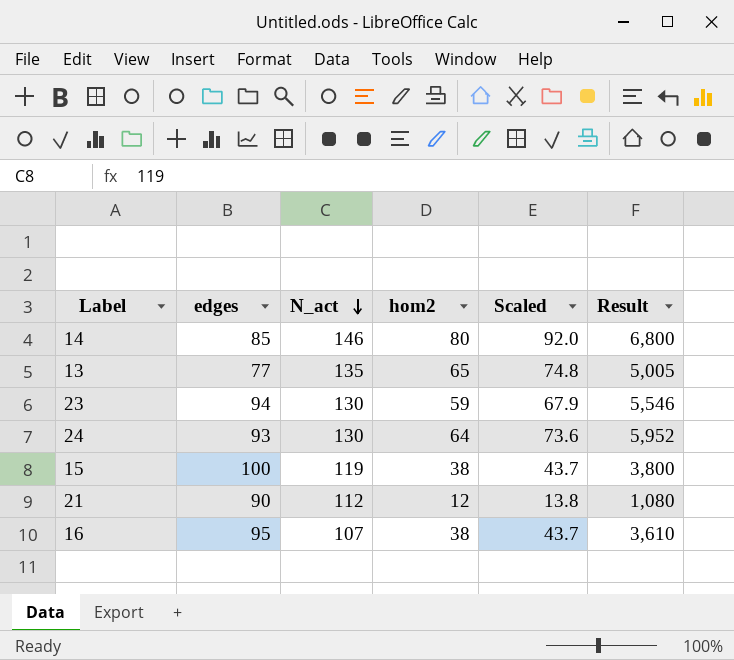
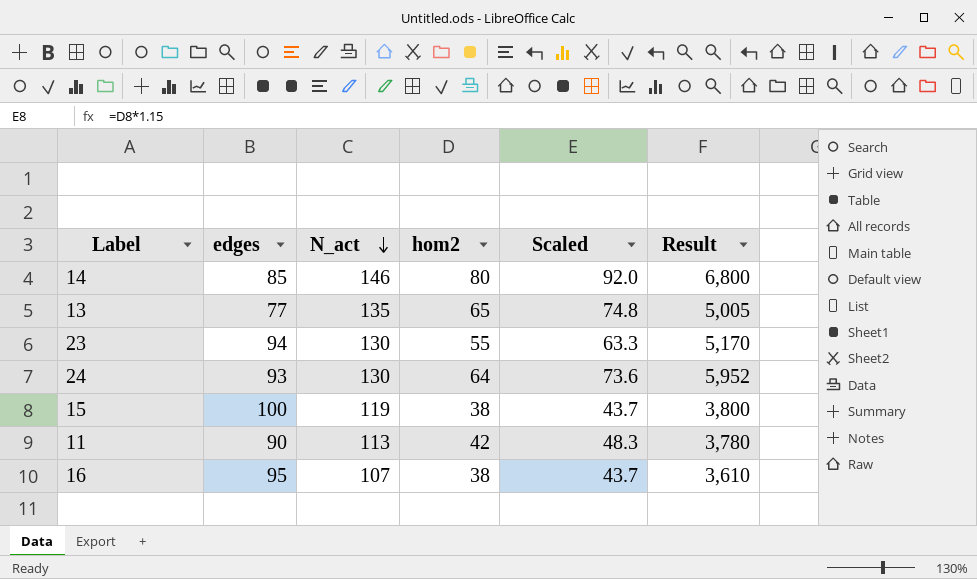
row 21: 90 | 112 | 12 | 13.8 | 1,080 -> none
23 | hom2: 59 -> 55
23 | Scaled: 67.9 -> 63.3
23 | Result: 5,546 -> 5,170
row 11: none -> 90 | 113 | 42 | 48.3 | 3,780

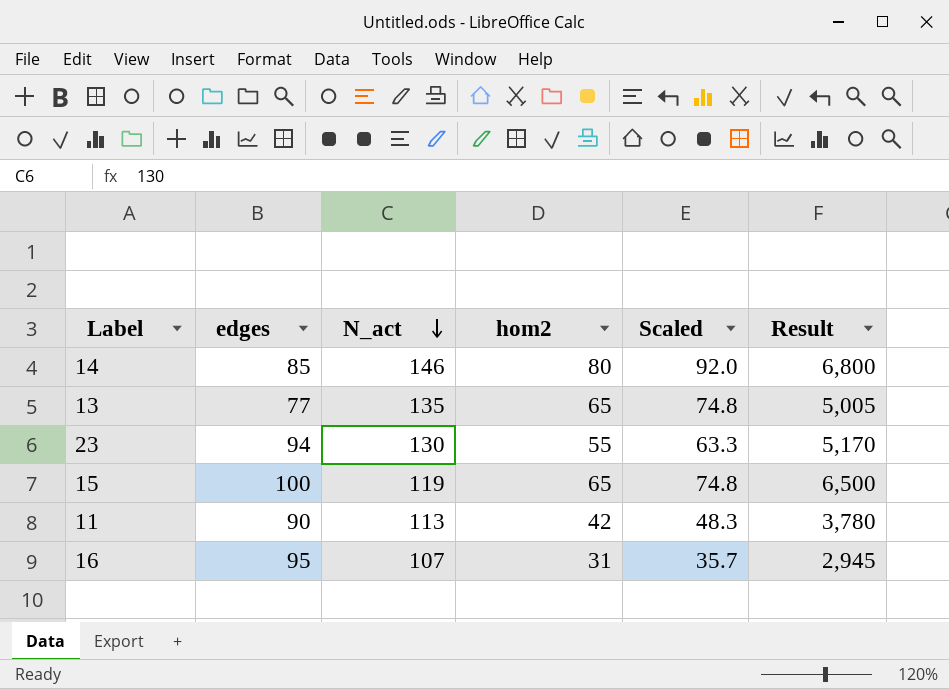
row 24: 93 | 130 | 64 | 73.6 | 5,952 -> none
15 | hom2: 38 -> 65
15 | Scaled: 43.7 -> 74.8
15 | Result: 3,800 -> 6,500
16 | hom2: 38 -> 31
16 | Scaled: 43.7 -> 35.7
16 | Result: 3,610 -> 2,945

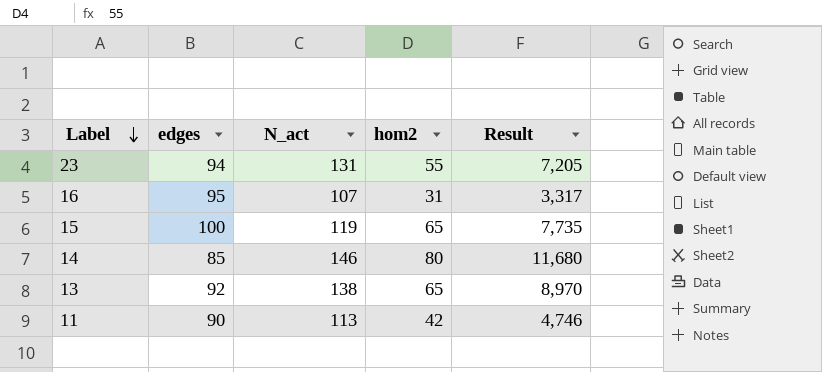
row order: N_act descending -> Label descending
column Scaled | formula: [hom2] * 1.15 -> none
column Result | formula: [edges] * [hom2] -> [N_act] * [hom2]
23 | N_act: 130 -> 131
13 | edges: 77 -> 92
13 | N_act: 135 -> 138

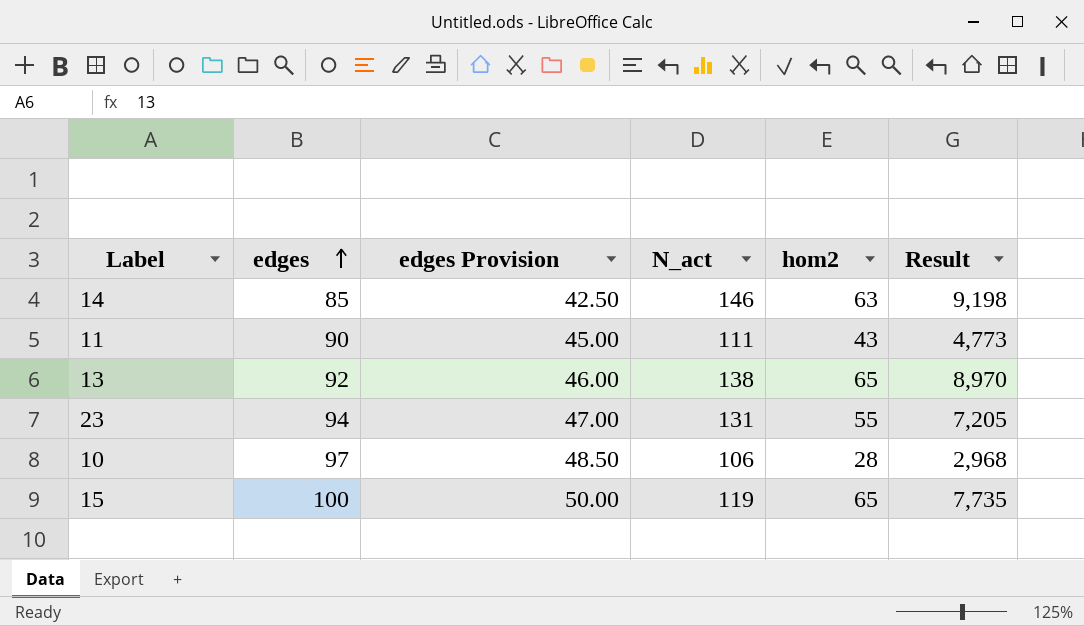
row order: Label descending -> edges ascending
column edges Provision | formula: none -> [edges] * 0.5
row 16: 95 | 107 | 31 | 3,317 -> none
14 | hom2: 80 -> 63
14 | Result: 11,680 -> 9,198
11 | N_act: 113 -> 111
11 | hom2: 42 -> 43
11 | Result: 4,746 -> 4,773
row 10: none -> 97 | 48.50 | 106 | 28 | 2,968

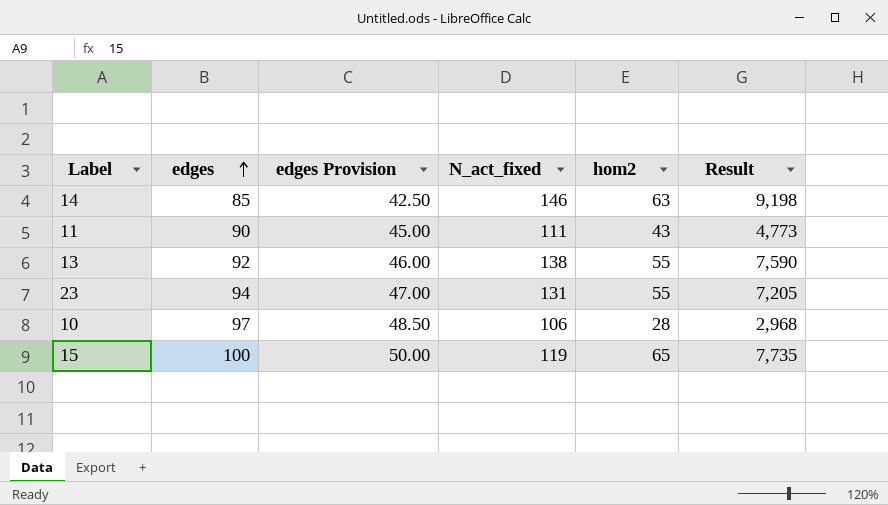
column name: N_act -> N_act_fixed
13 | hom2: 65 -> 55
13 | Result: 8,970 -> 7,590

